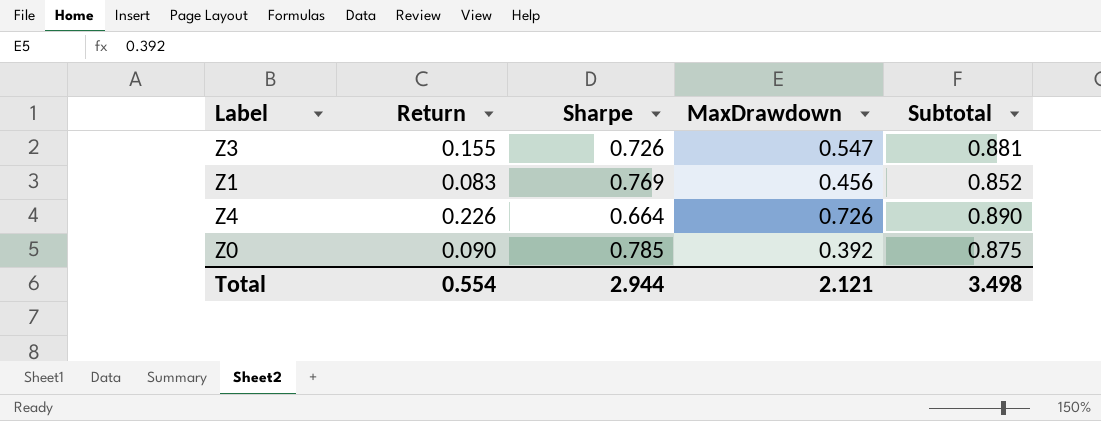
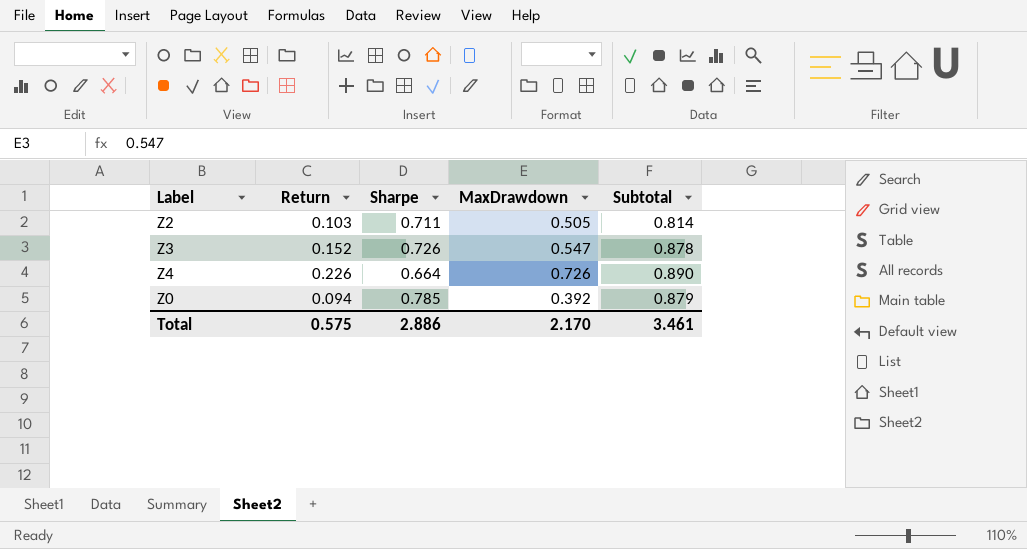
row Z1: 0.083 | 0.769 | 0.456 | 0.852 -> none
row Z2: none -> 0.103 | 0.711 | 0.505 | 0.814
Z3 | Return: 0.155 -> 0.152
Z3 | Subtotal: 0.881 -> 0.878
Z0 | Return: 0.090 -> 0.094
Z0 | Subtotal: 0.875 -> 0.879
Total | Return: 0.554 -> 0.575
Total | Sharpe: 2.944 -> 2.886
Total | MaxDrawdown: 2.121 -> 2.170
Total | Subtotal: 3.498 -> 3.461

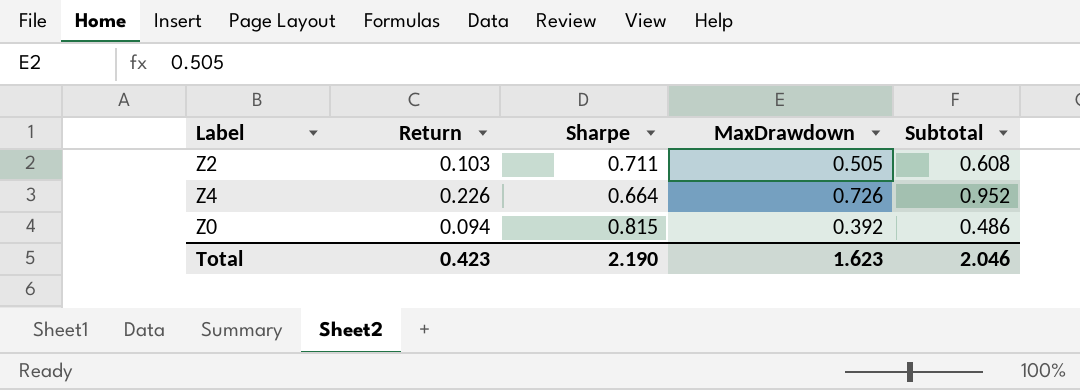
column Subtotal | formula: [Return] + [Sharpe] -> [Return] + [MaxDrawdown]
row Z3: 0.152 | 0.726 | 0.547 | 0.878 -> none
Z0 | Sharpe: 0.785 -> 0.815
Total | Return: 0.575 -> 0.423
Total | Sharpe: 2.886 -> 2.190
Total | MaxDrawdown: 2.170 -> 1.623
Total | Subtotal: 3.461 -> 2.046

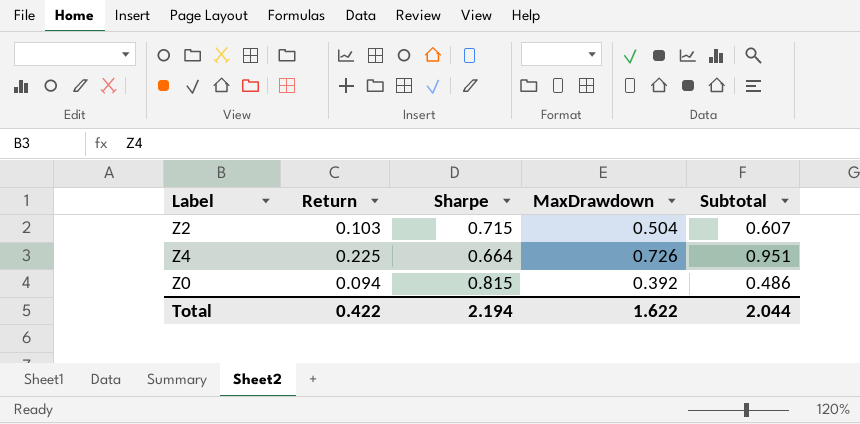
Z2 | Sharpe: 0.711 -> 0.715
Z2 | MaxDrawdown: 0.505 -> 0.504
Z2 | Subtotal: 0.608 -> 0.607
Z4 | Return: 0.226 -> 0.225
Z4 | Subtotal: 0.952 -> 0.951
Total | Return: 0.423 -> 0.422
Total | Sharpe: 2.190 -> 2.194
Total | MaxDrawdown: 1.623 -> 1.622
Total | Subtotal: 2.046 -> 2.044

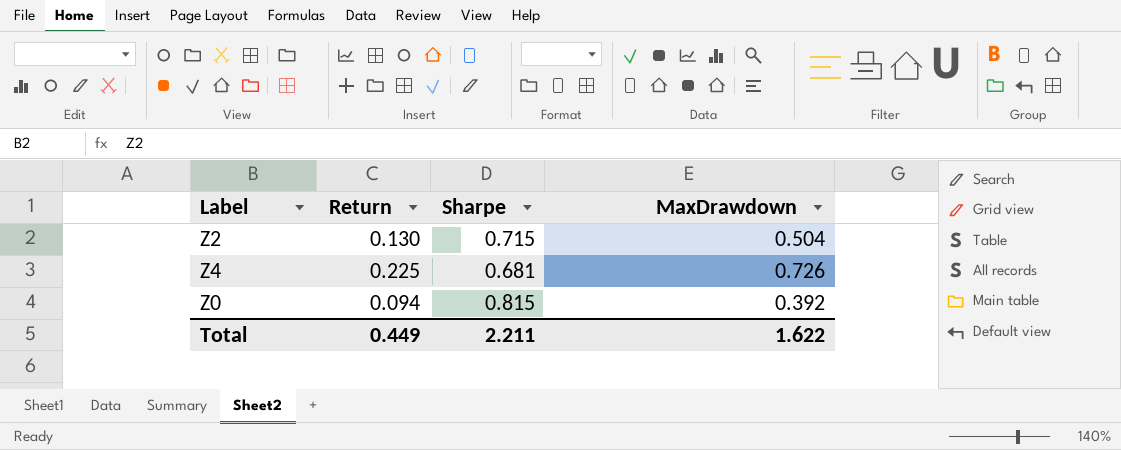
column Subtotal | formula: [Return] + [MaxDrawdown] -> none
Z2 | Return: 0.103 -> 0.130
Z4 | Sharpe: 0.664 -> 0.681
Total | Return: 0.422 -> 0.449
Total | Sharpe: 2.194 -> 2.211

